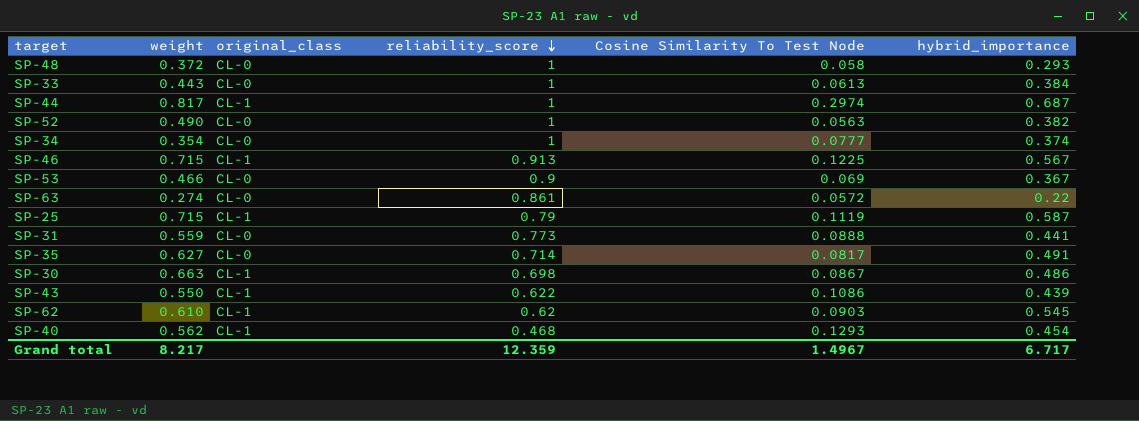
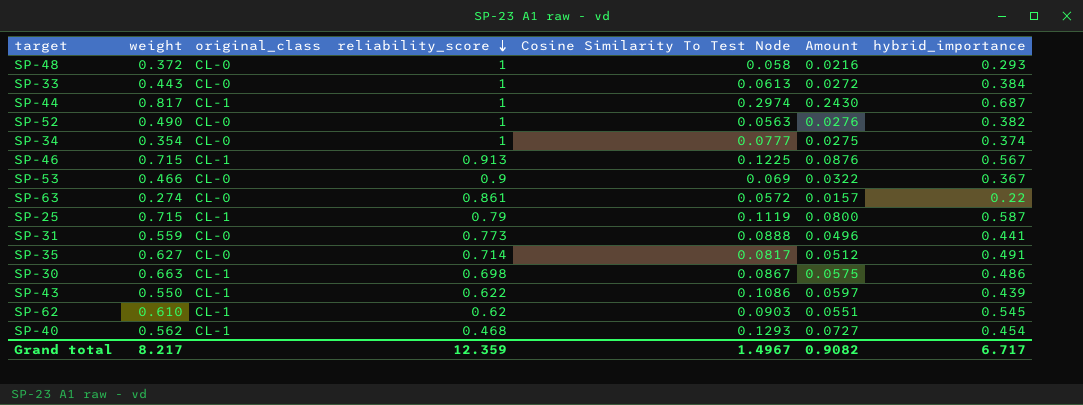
column Amount | formula: none -> [weight] * [Cosine Similarity To Test Node]

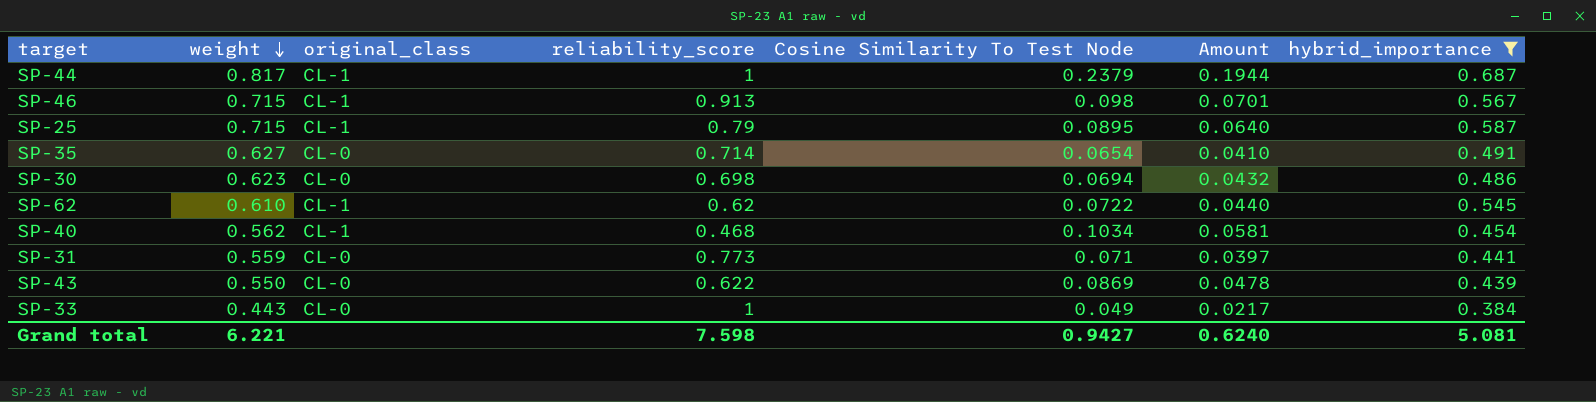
filter: none -> hybrid_importance >= 0.384
row order: reliability_score descending -> weight descending
SP-44 | Cosine Similarity To Test Node: 0.2974 -> 0.2379
SP-44 | Amount: 0.2430 -> 0.1944
SP-46 | Cosine Similarity To Test Node: 0.1225 -> 0.098
SP-46 | Amount: 0.0876 -> 0.0701
SP-25 | Cosine Similarity To Test Node: 0.1119 -> 0.0895
SP-25 | Amount: 0.0800 -> 0.0640
SP-35 | Cosine Similarity To Test Node: 0.0817 -> 0.0654
SP-35 | Amount: 0.0512 -> 0.0410
SP-30 | weight: 0.663 -> 0.623
SP-30 | original_class: CL-1 -> CL-0
SP-30 | Cosine Similarity To Test Node: 0.0867 -> 0.0694
SP-30 | Amount: 0.0575 -> 0.0432
SP-62 | Cosine Similarity To Test Node: 0.0903 -> 0.0722
SP-62 | Amount: 0.0551 -> 0.0440
SP-40 | Cosine Similarity To Test Node: 0.1293 -> 0.1034
SP-40 | Amount: 0.0727 -> 0.0581
SP-31 | Cosine Similarity To Test Node: 0.0888 -> 0.071
SP-31 | Amount: 0.0496 -> 0.0397
SP-43 | original_class: CL-1 -> CL-0
SP-43 | Cosine Similarity To Test Node: 0.1086 -> 0.0869
SP-43 | Amount: 0.0597 -> 0.0478
SP-33 | Cosine Similarity To Test Node: 0.0613 -> 0.049
SP-33 | Amount: 0.0272 -> 0.0217
Grand total | weight: 8.217 -> 6.221
Grand total | reliability_score: 12.359 -> 7.598
Grand total | Cosine Similarity To Test Node: 1.4967 -> 0.9427
Grand total | Amount: 0.9082 -> 0.6240
Grand total | hybrid_importance: 6.717 -> 5.081

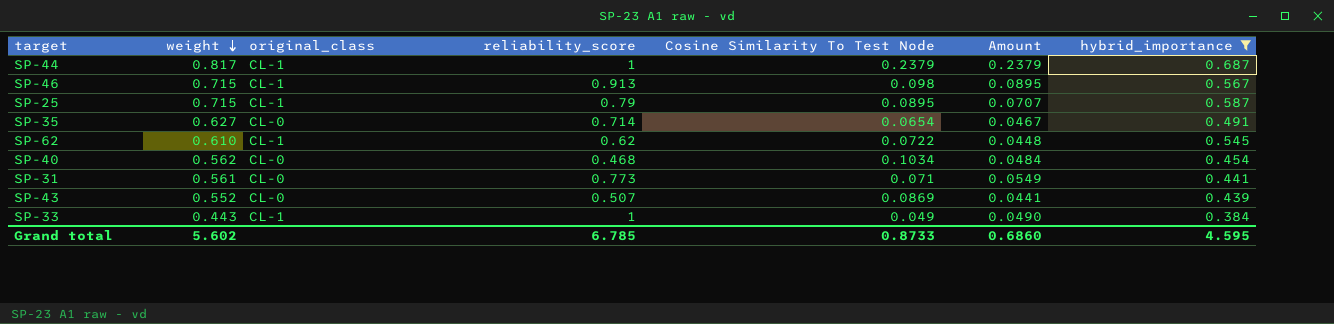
column Amount | formula: [weight] * [Cosine Similarity To Test Node] -> [reliability_score] * [Cosine Similarity To Test Node]
row SP-30: 0.623 | CL-0 | 0.698 | 0.0694 | 0.0432 | 0.486 -> none
SP-40 | original_class: CL-1 -> CL-0
SP-31 | weight: 0.559 -> 0.561
SP-43 | weight: 0.550 -> 0.552
SP-43 | reliability_score: 0.622 -> 0.507
SP-33 | original_class: CL-0 -> CL-1
Grand total | weight: 6.221 -> 5.602
Grand total | reliability_score: 7.598 -> 6.785
Grand total | Cosine Similarity To Test Node: 0.9427 -> 0.8733
Grand total | Amount: 0.6240 -> 0.6860
Grand total | hybrid_importance: 5.081 -> 4.595

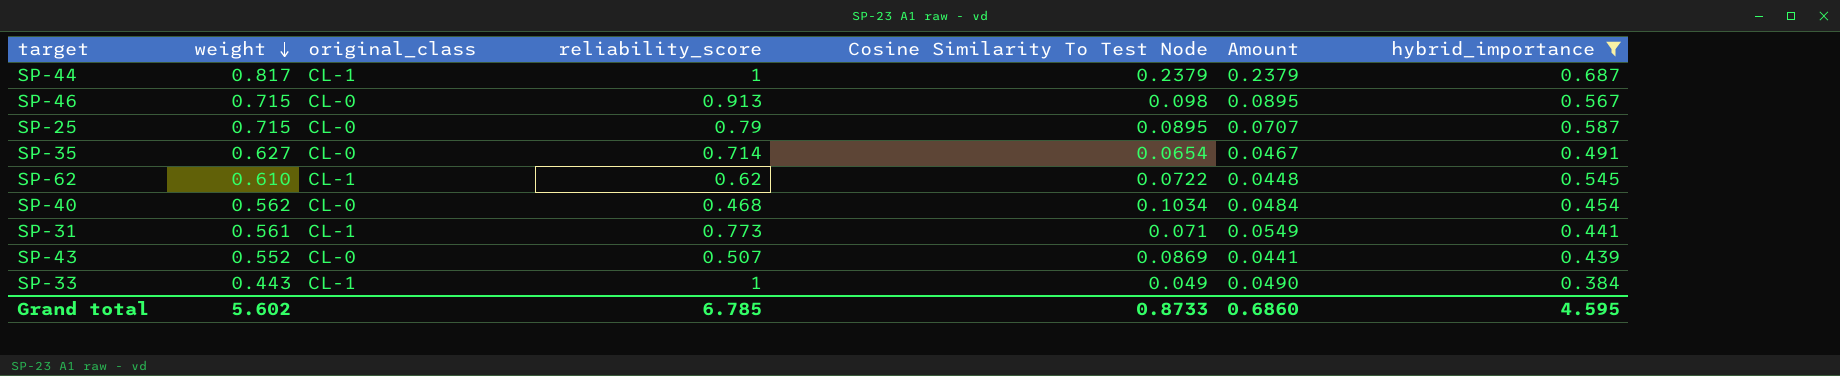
SP-46 | original_class: CL-1 -> CL-0
SP-25 | original_class: CL-1 -> CL-0
SP-31 | original_class: CL-0 -> CL-1

